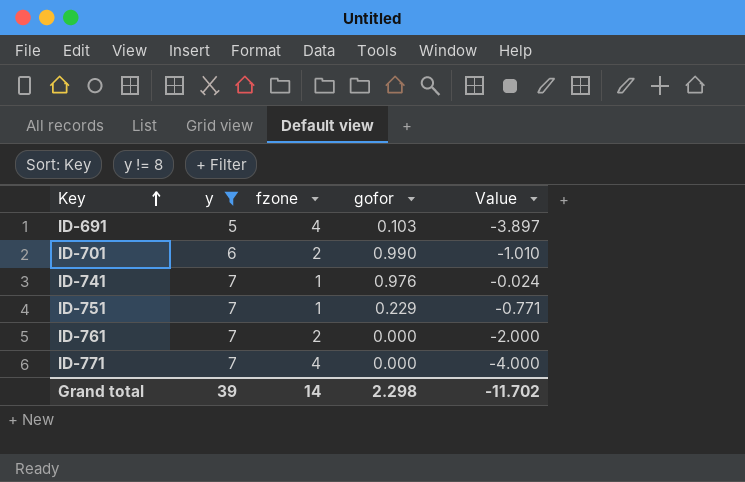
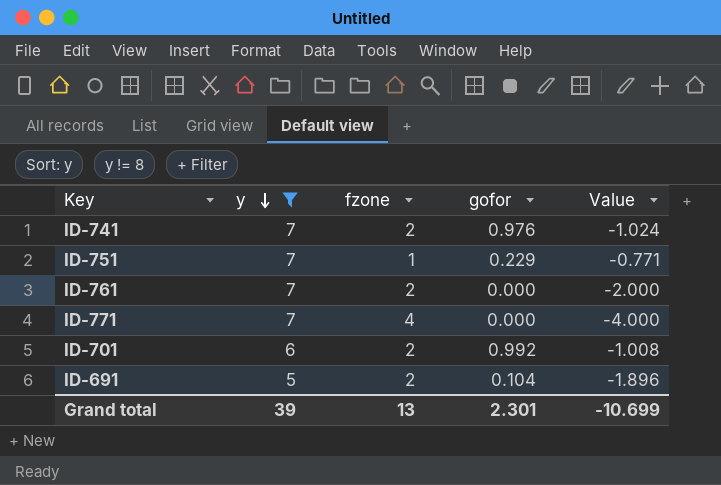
row order: Key ascending -> y descending
ID-741 | fzone: 1 -> 2
ID-741 | Value: -0.024 -> -1.024
ID-701 | gofor: 0.990 -> 0.992
ID-701 | Value: -1.010 -> -1.008
ID-691 | fzone: 4 -> 2
ID-691 | gofor: 0.103 -> 0.104
ID-691 | Value: -3.897 -> -1.896
Grand total | fzone: 14 -> 13
Grand total | gofor: 2.298 -> 2.301
Grand total | Value: -11.702 -> -10.699

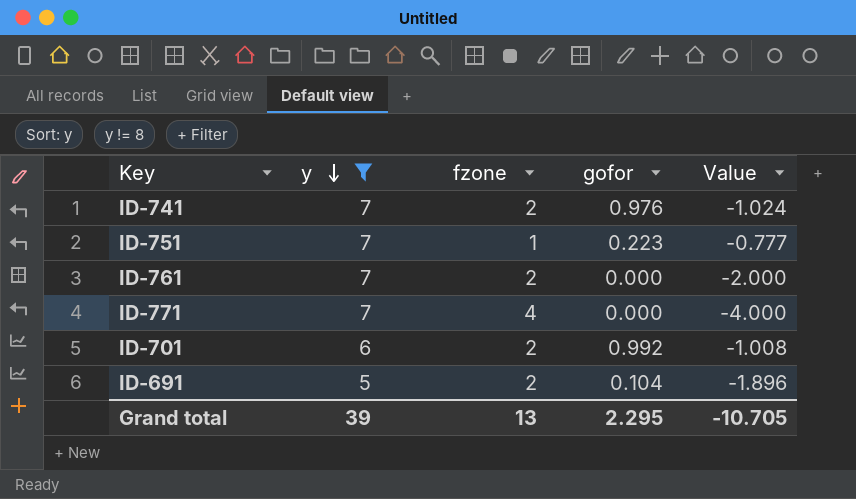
ID-751 | gofor: 0.229 -> 0.223
ID-751 | Value: -0.771 -> -0.777
Grand total | gofor: 2.301 -> 2.295
Grand total | Value: -10.699 -> -10.705

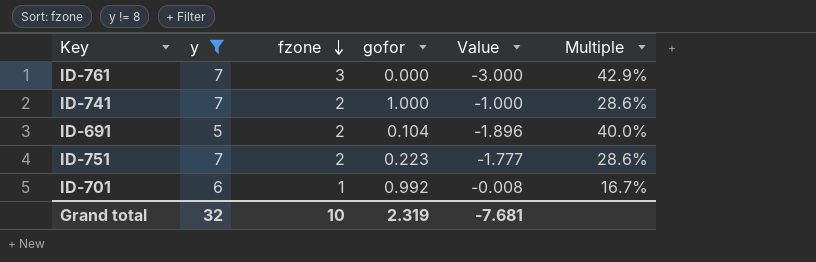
row order: y descending -> fzone descending
column Multiple | formula: none -> [fzone] / [y]
row ID-771: 7 | 4 | 0.000 | -4.000 -> none
ID-761 | fzone: 2 -> 3
ID-761 | Value: -2.000 -> -3.000
ID-741 | gofor: 0.976 -> 1.000
ID-741 | Value: -1.024 -> -1.000
ID-751 | fzone: 1 -> 2
ID-751 | Value: -0.777 -> -1.777
ID-701 | fzone: 2 -> 1
ID-701 | Value: -1.008 -> -0.008
Grand total | y: 39 -> 32
Grand total | fzone: 13 -> 10
Grand total | gofor: 2.295 -> 2.319
Grand total | Value: -10.705 -> -7.681

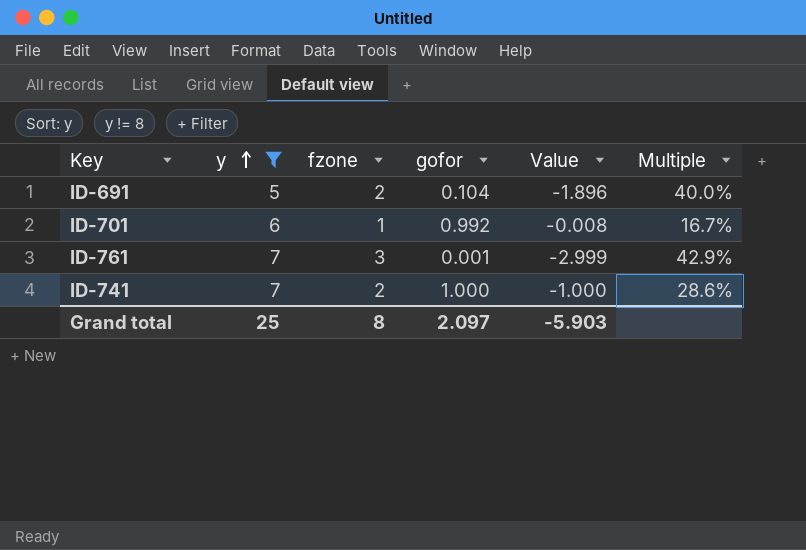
row order: fzone descending -> y ascending
row ID-751: 7 | 2 | 0.223 | -1.777 | 28.6% -> none
ID-761 | gofor: 0.000 -> 0.001
ID-761 | Value: -3.000 -> -2.999
Grand total | y: 32 -> 25
Grand total | fzone: 10 -> 8
Grand total | gofor: 2.319 -> 2.097
Grand total | Value: -7.681 -> -5.903

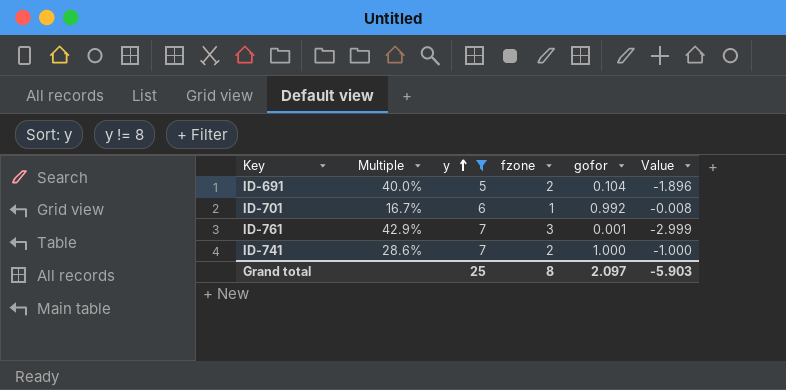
column Multiple | position: 6 -> 2

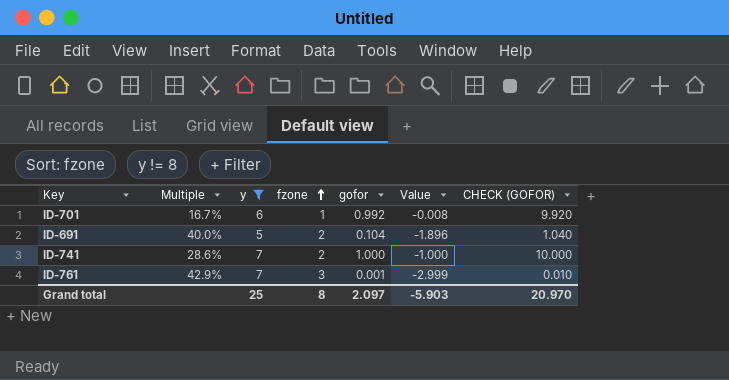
row order: y ascending -> fzone ascending
column CHECK (GOFOR) | formula: none -> [gofor] * 10

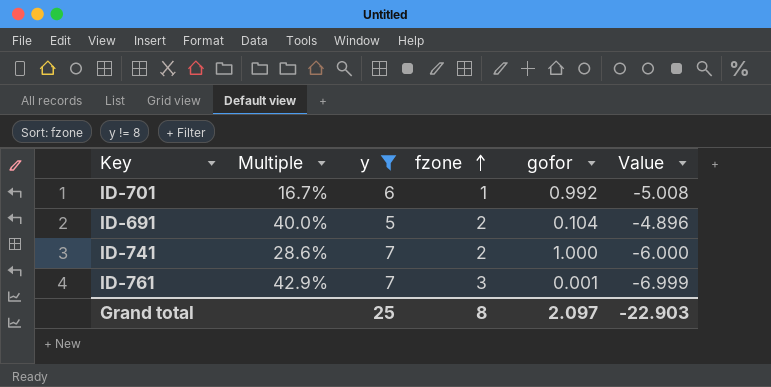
column CHECK (GOFOR) | formula: [gofor] * 10 -> none
column Value | formula: [gofor] - [fzone] -> [gofor] - [y]
Grand total | Value: -5.903 -> -22.903

